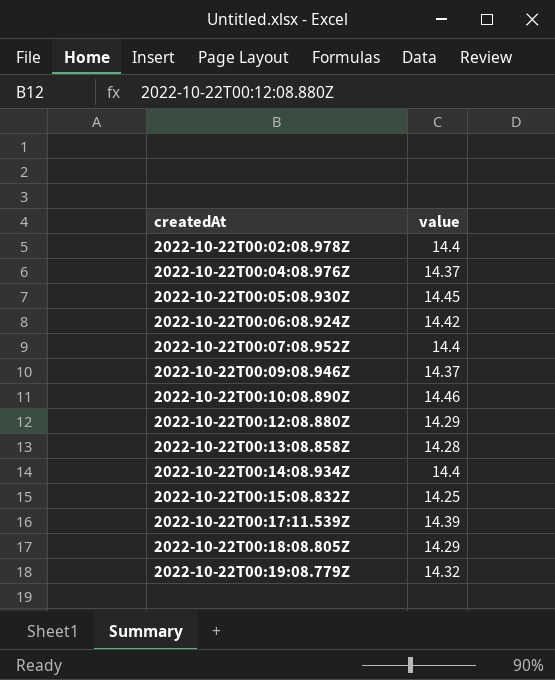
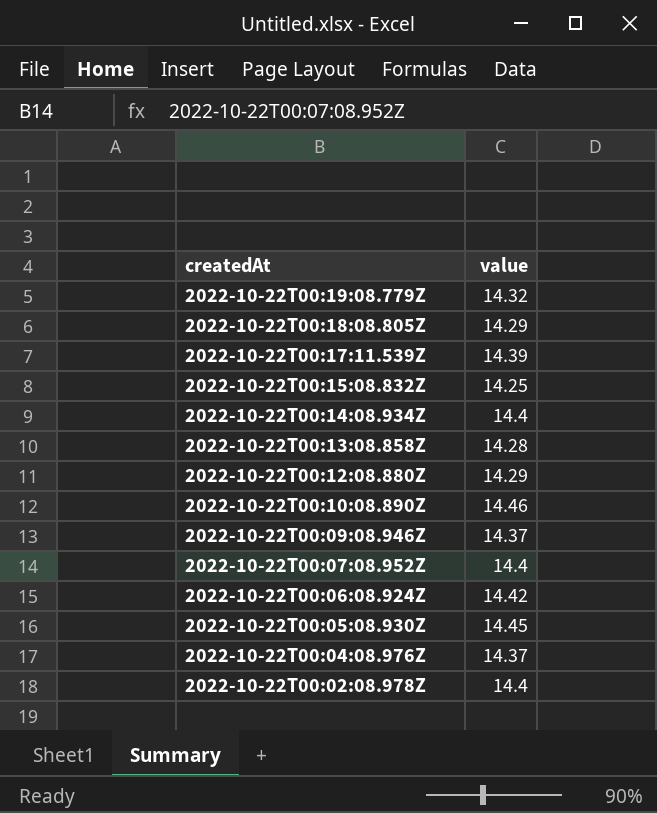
row order: createdAt ascending -> createdAt descending

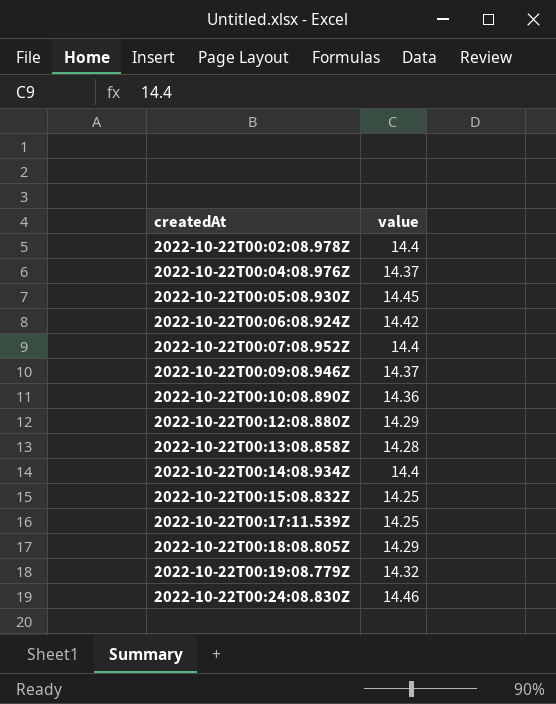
row order: createdAt descending -> createdAt ascending
2022-10-22T00:10:08.890Z | value: 14.46 -> 14.36
2022-10-22T00:17:11.539Z | value: 14.39 -> 14.25
row 2022-10-22T00:24:08.830Z: none -> 14.46

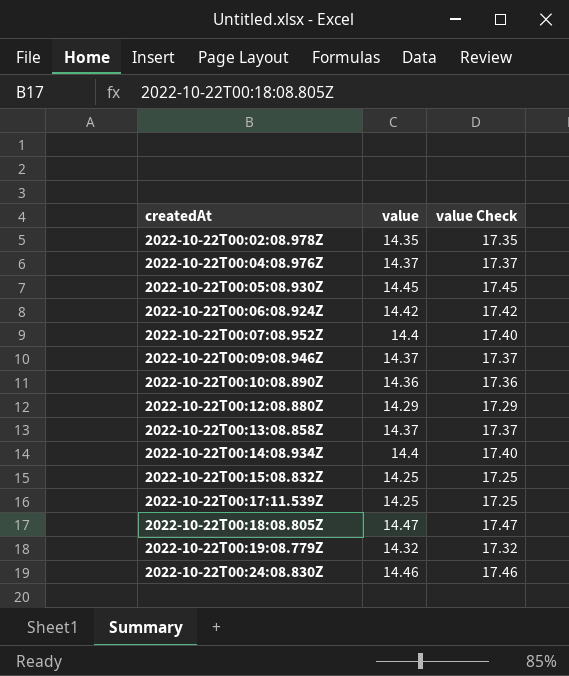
column value Check | formula: none -> [value] + 3
2022-10-22T00:02:08.978Z | value: 14.4 -> 14.35
2022-10-22T00:13:08.858Z | value: 14.28 -> 14.37
2022-10-22T00:18:08.805Z | value: 14.29 -> 14.47

